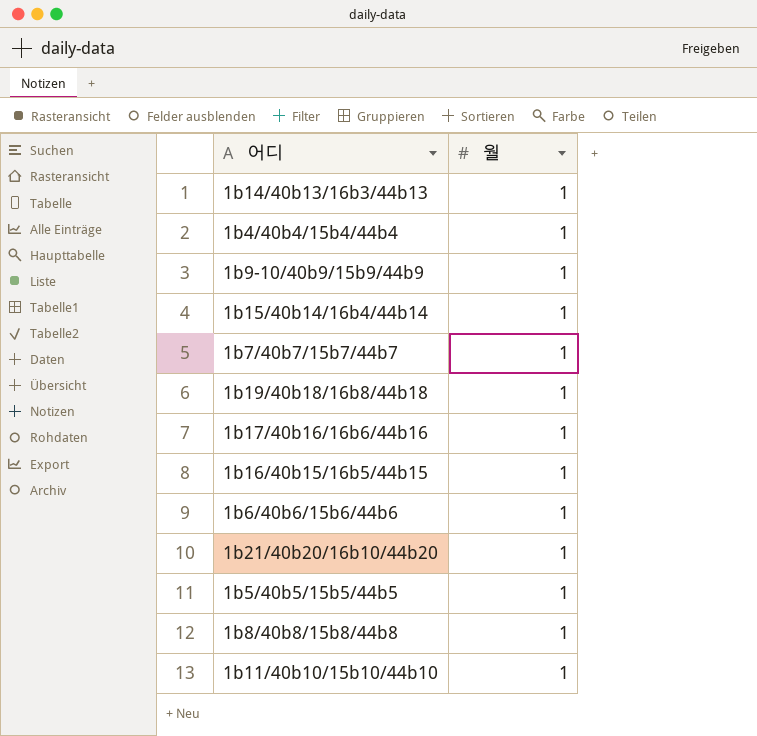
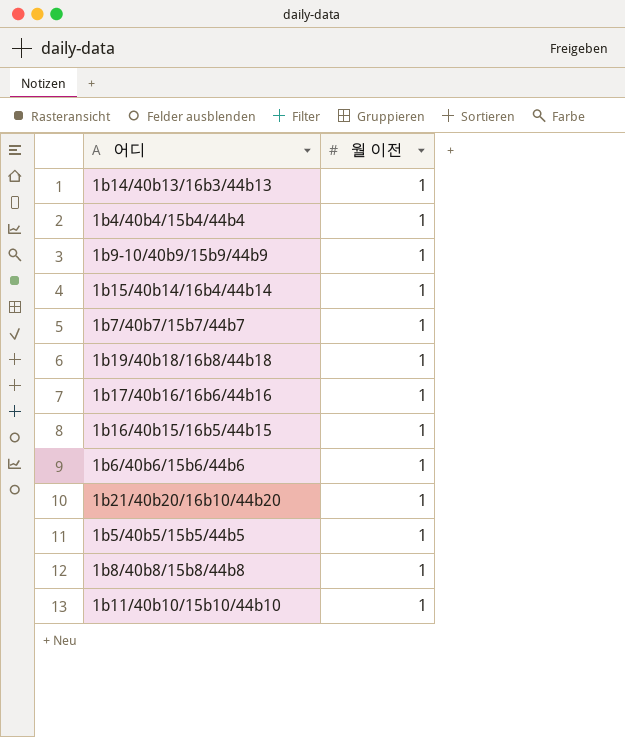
column name: 월 -> 월 이전

